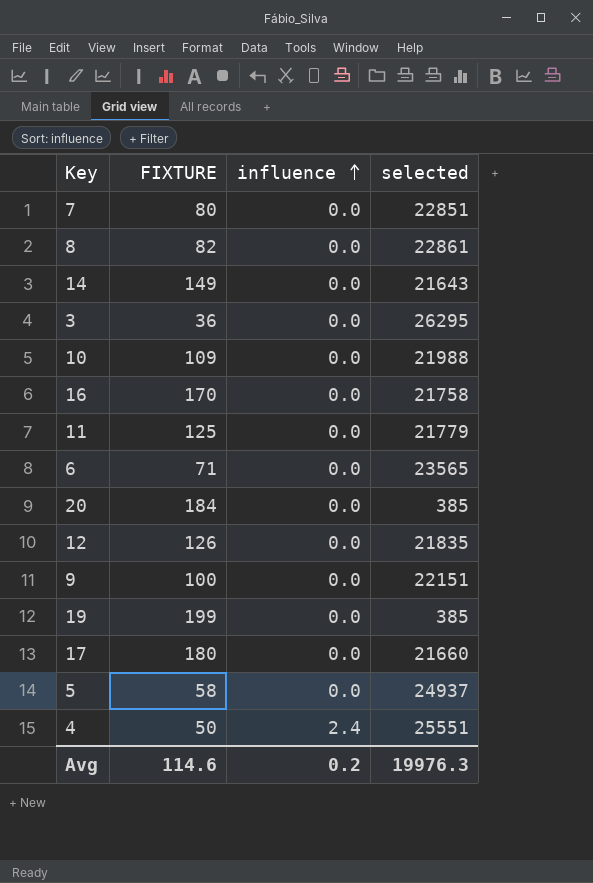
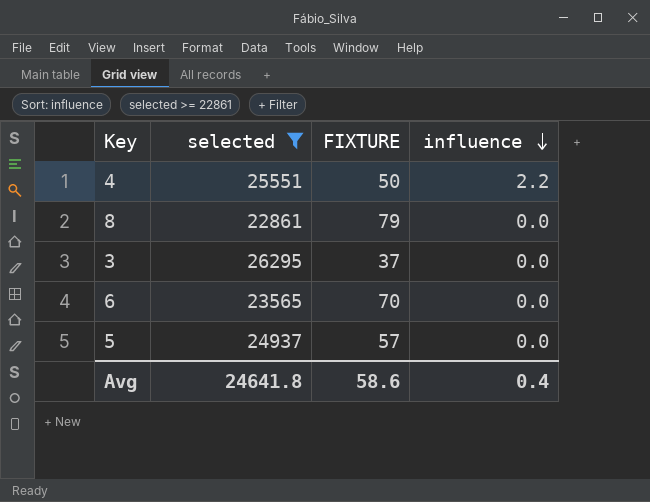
filter: none -> selected >= 22861
row order: influence ascending -> influence descending
column selected | position: 4 -> 2
4 | influence: 2.4 -> 2.2
8 | FIXTURE: 82 -> 79
3 | FIXTURE: 36 -> 37
6 | FIXTURE: 71 -> 70
5 | FIXTURE: 58 -> 57
Avg | selected: 19976.3 -> 24641.8
Avg | FIXTURE: 114.6 -> 58.6
Avg | influence: 0.2 -> 0.4

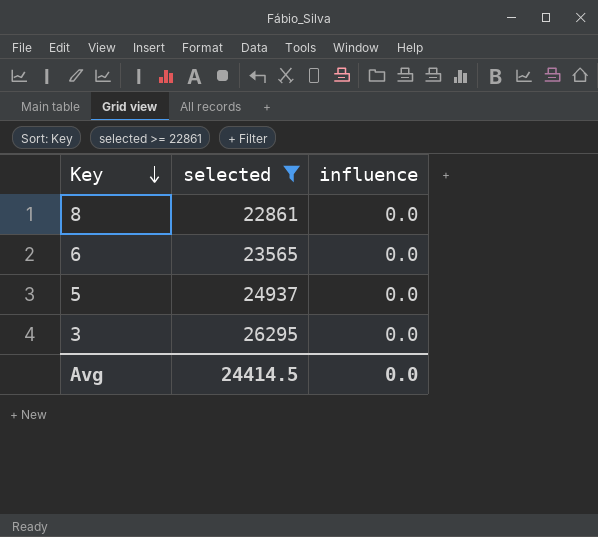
row order: influence descending -> Key descending
column FIXTURE | position: 3 -> none
row 4: 25551 | 50 | 2.2 -> none
Avg | selected: 24641.8 -> 24414.5
Avg | influence: 0.4 -> 0.0

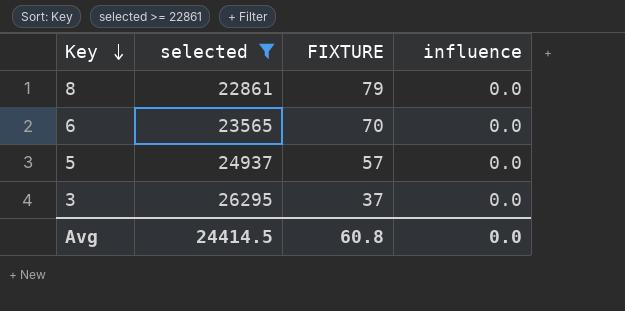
column FIXTURE | position: none -> 3

